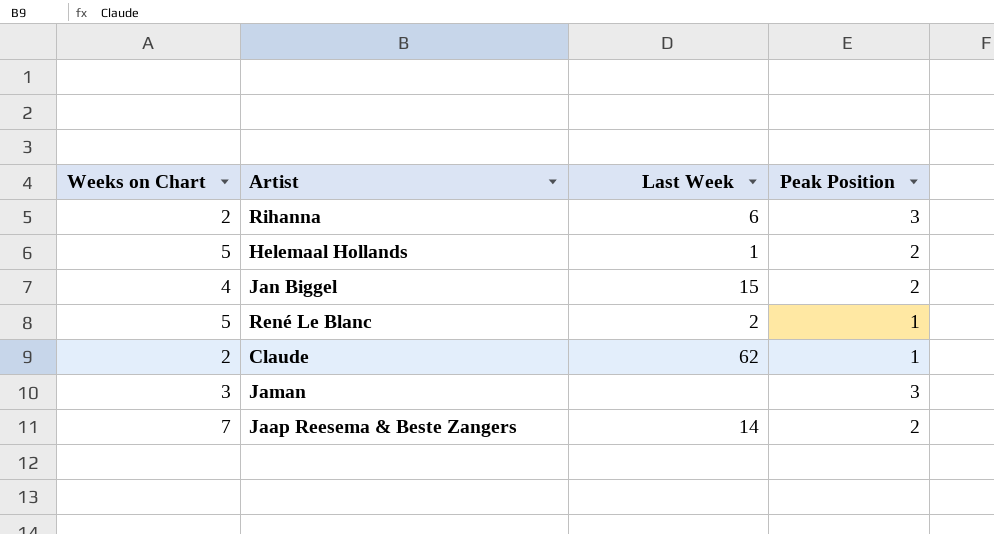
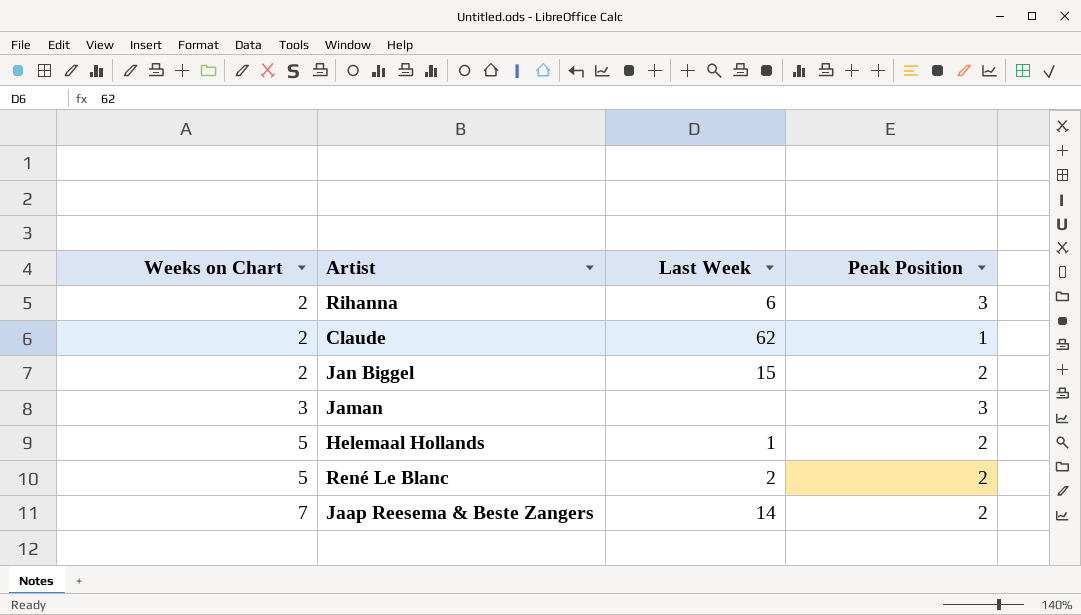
row order: none -> Weeks on Chart ascending
Jan Biggel | Weeks on Chart: 4 -> 2
René Le Blanc | Peak Position: 1 -> 2

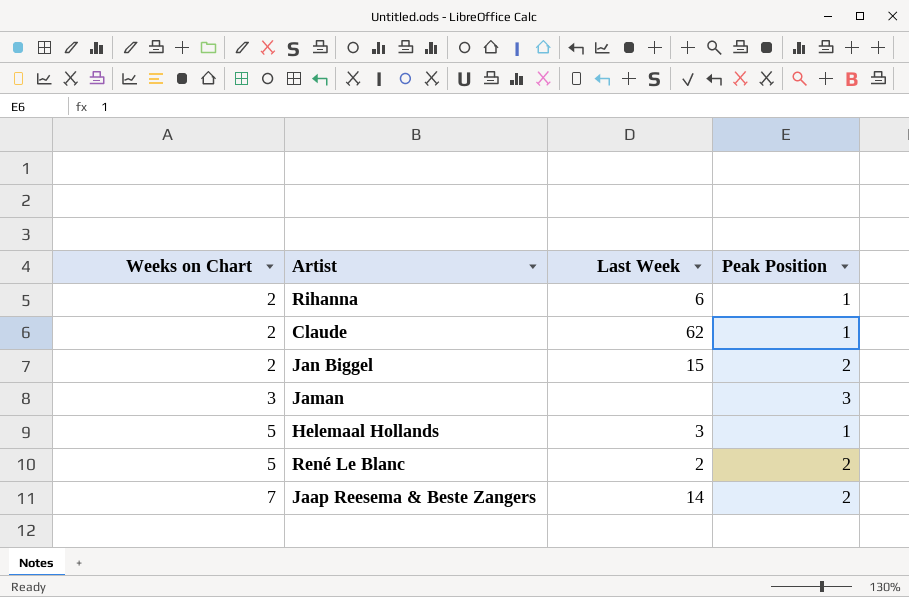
Rihanna | Peak Position: 3 -> 1
Helemaal Hollands | Last Week: 1 -> 3
Helemaal Hollands | Peak Position: 2 -> 1

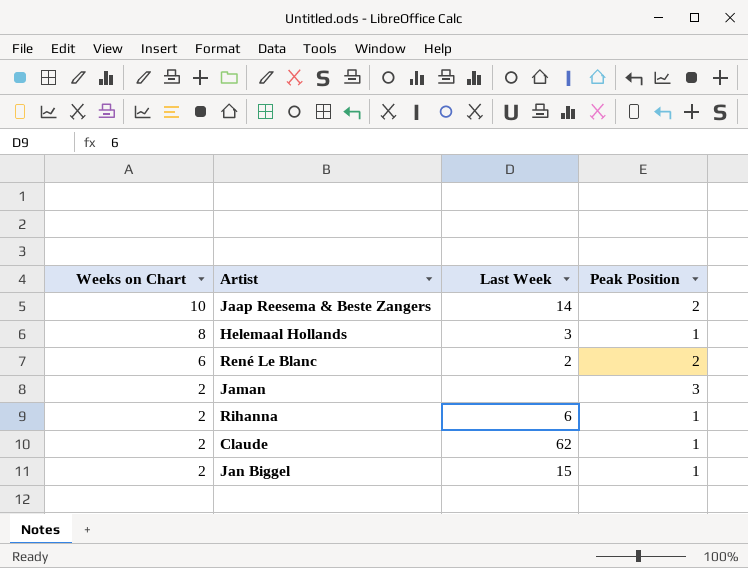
row order: Weeks on Chart ascending -> Weeks on Chart descending
Jaap Reesema & Beste Zangers | Weeks on Chart: 7 -> 10
Helemaal Hollands | Weeks on Chart: 5 -> 8
René Le Blanc | Weeks on Chart: 5 -> 6
Jaman | Weeks on Chart: 3 -> 2
Jan Biggel | Peak Position: 2 -> 1

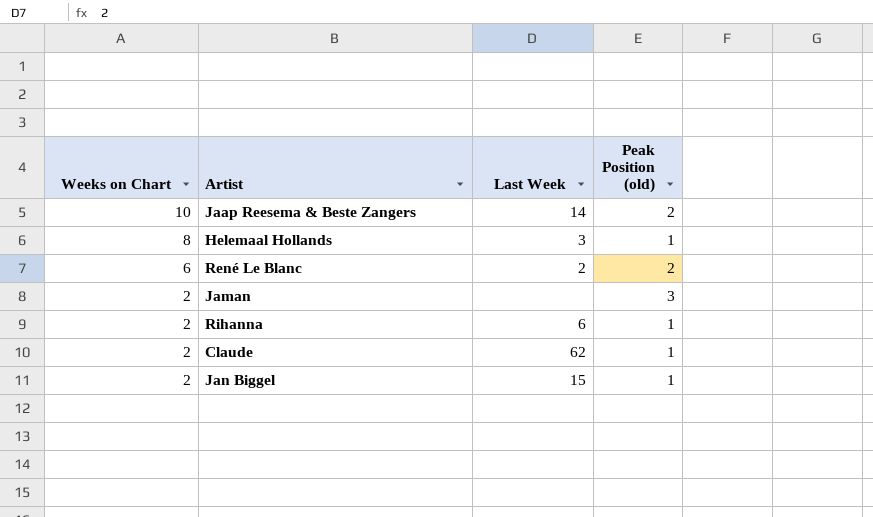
column name: Peak Position -> Peak Position (old)

